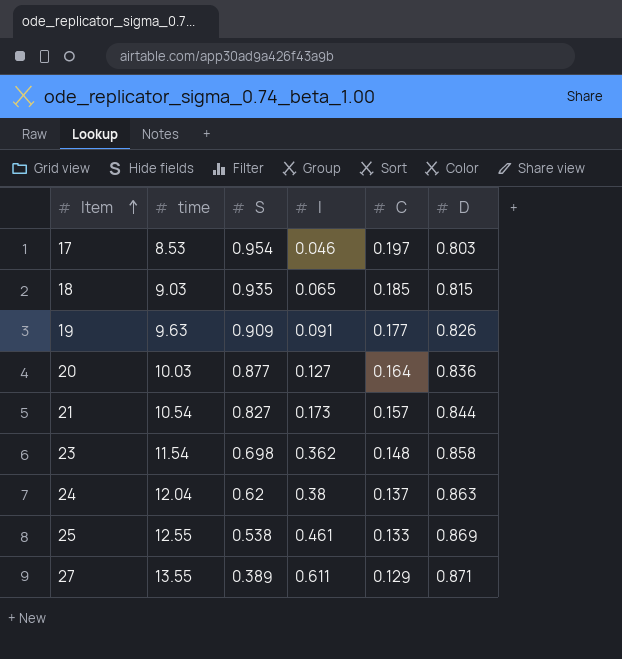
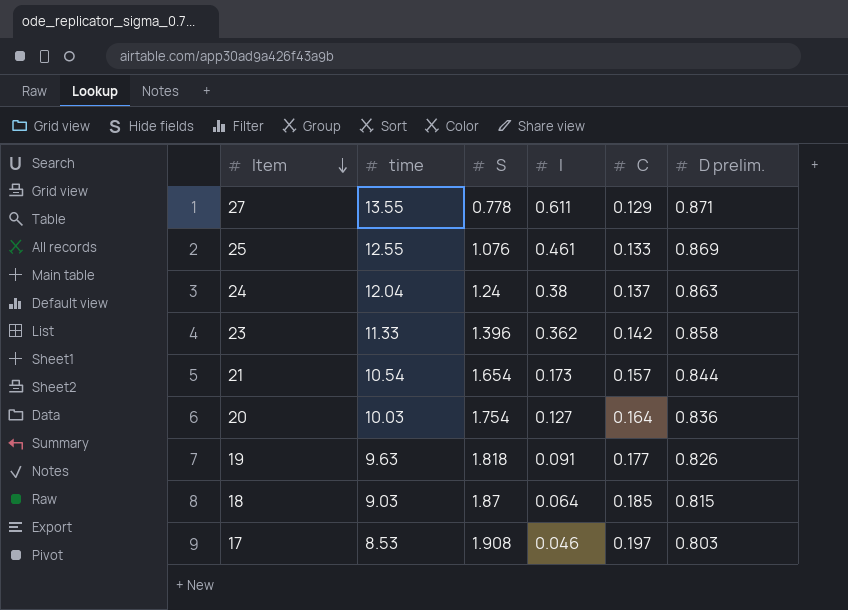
row order: Item ascending -> Item descending
column name: D -> D prelim.
27 | S: 0.389 -> 0.778
25 | S: 0.538 -> 1.076
24 | S: 0.62 -> 1.24
23 | time: 11.54 -> 11.33
23 | S: 0.698 -> 1.396
23 | C: 0.148 -> 0.142
21 | S: 0.827 -> 1.654
20 | S: 0.877 -> 1.754
19 | S: 0.909 -> 1.818
18 | S: 0.935 -> 1.87
18 | I: 0.065 -> 0.064
17 | S: 0.954 -> 1.908

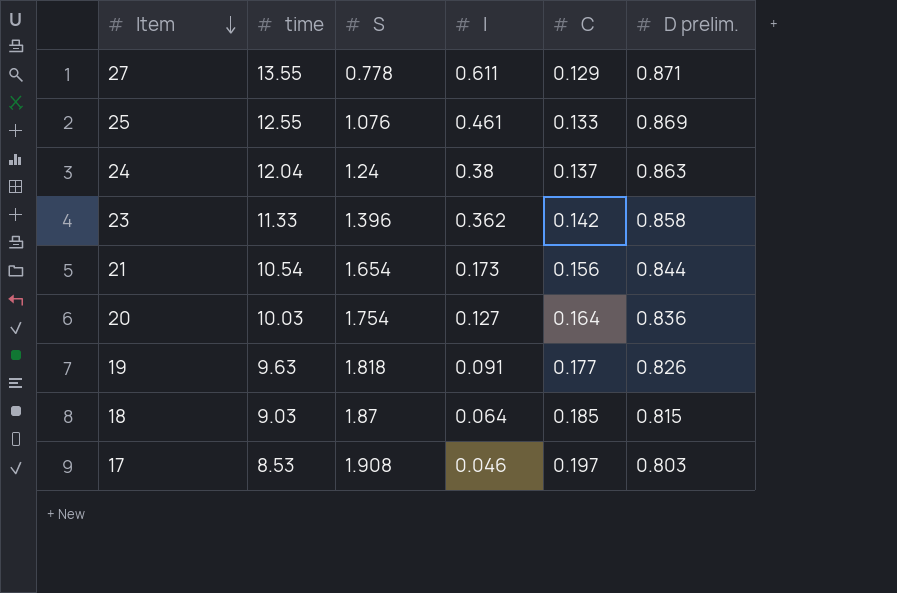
21 | C: 0.157 -> 0.156

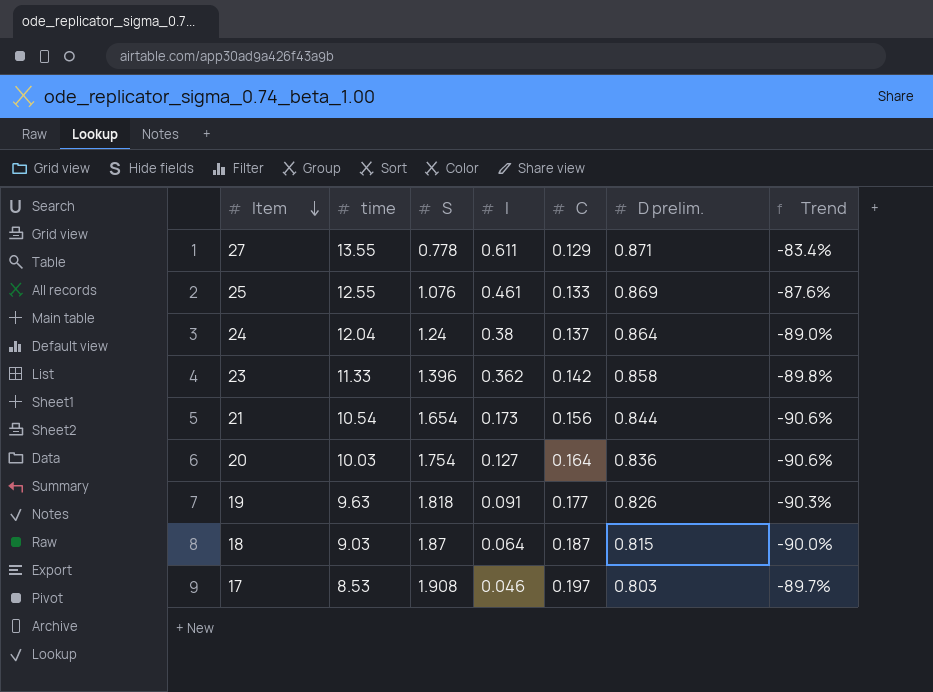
column Trend | formula: none -> ([C] - [S]) / [S]
24 | D prelim.: 0.863 -> 0.864
18 | C: 0.185 -> 0.187

